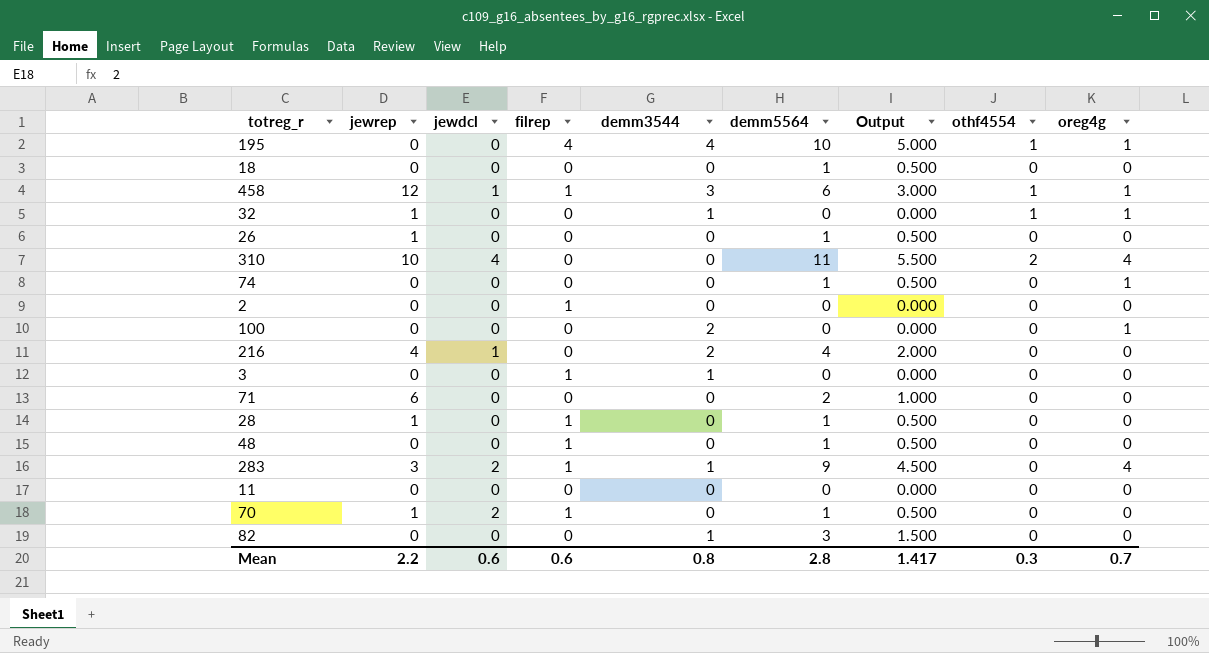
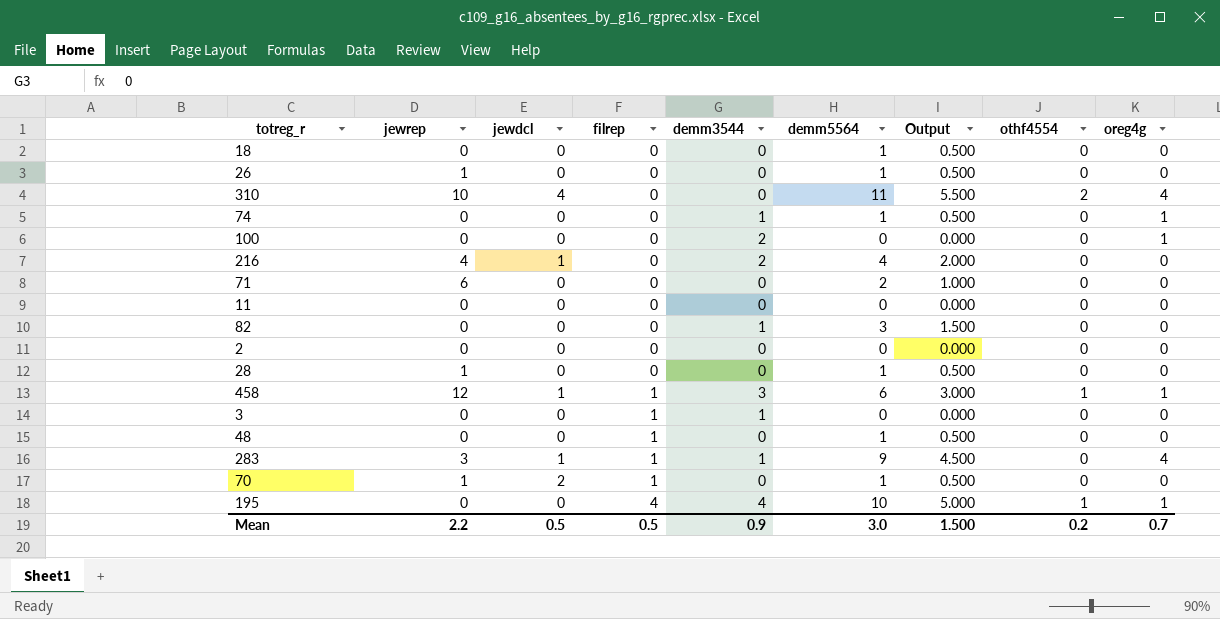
row order: none -> filrep ascending
row 32: 1 | 0 | 0 | 1 | 0 | 0.000 | 1 | 1 -> none
74 | demm3544: 0 -> 1
2 | filrep: 1 -> 0
28 | filrep: 1 -> 0
283 | jewdcl: 2 -> 1
Mean | jewdcl: 0.6 -> 0.5
Mean | filrep: 0.6 -> 0.5
Mean | demm3544: 0.8 -> 0.9
Mean | demm5564: 2.8 -> 3.0
Mean | Output: 1.417 -> 1.500
Mean | othf4554: 0.3 -> 0.2

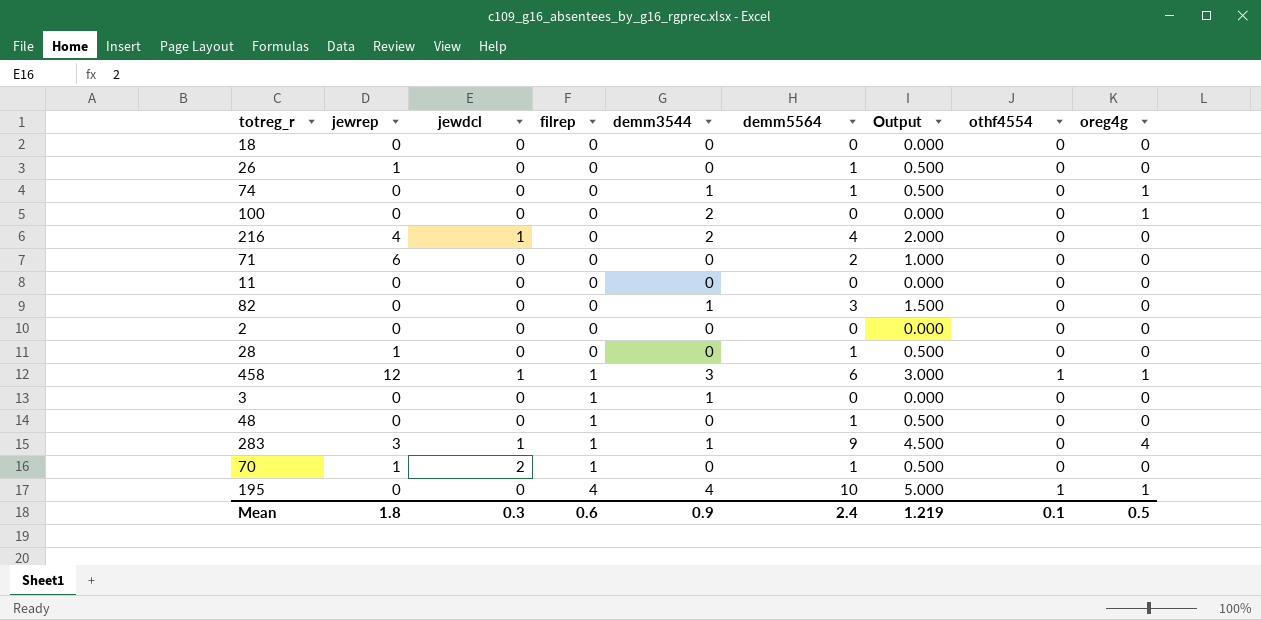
row 310: 10 | 4 | 0 | 0 | 11 | 5.500 | 2 | 4 -> none
18 | demm5564: 1 -> 0
18 | Output: 0.500 -> 0.000
Mean | jewrep: 2.2 -> 1.8
Mean | jewdcl: 0.5 -> 0.3
Mean | filrep: 0.5 -> 0.6
Mean | demm5564: 3.0 -> 2.4
Mean | Output: 1.500 -> 1.219
Mean | othf4554: 0.2 -> 0.1
Mean | oreg4g: 0.7 -> 0.5

